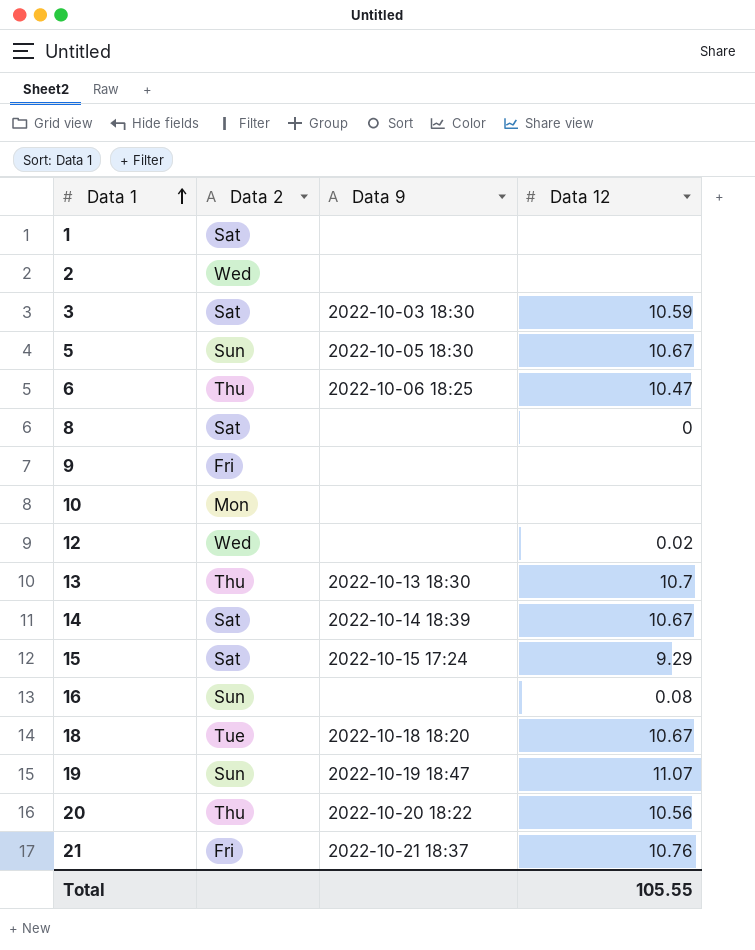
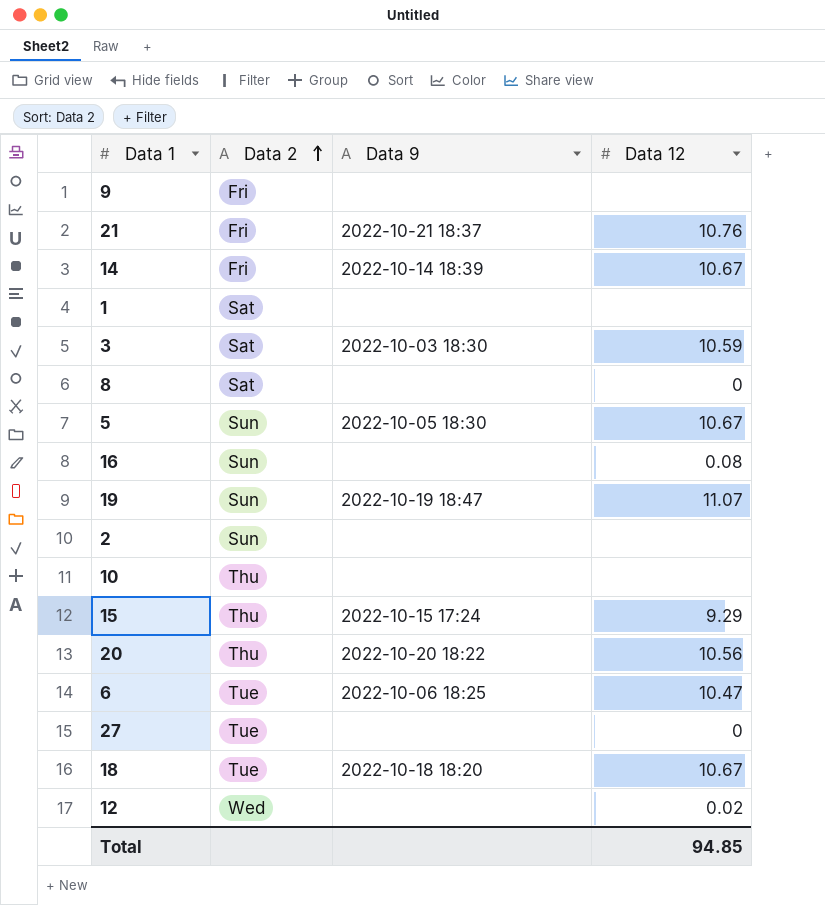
row order: Data 1 ascending -> Data 2 ascending
row 13: Thu | 2022-10-13 18:30 | 10.7 -> none
14 | Data 2: Sat -> Fri
2 | Data 2: Wed -> Sun
10 | Data 2: Mon -> Thu
15 | Data 2: Sat -> Thu
6 | Data 2: Thu -> Tue
row 27: none -> Tue | none | 0
Total | Data 12: 105.55 -> 94.85

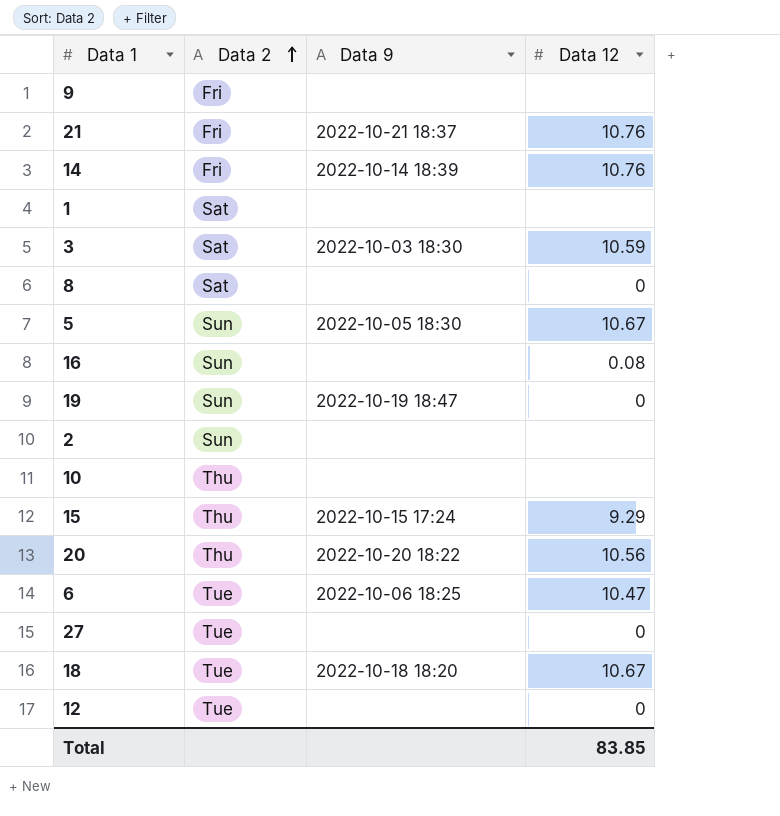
14 | Data 12: 10.67 -> 10.76
19 | Data 12: 11.07 -> 0
12 | Data 2: Wed -> Tue
12 | Data 12: 0.02 -> 0
Total | Data 12: 94.85 -> 83.85

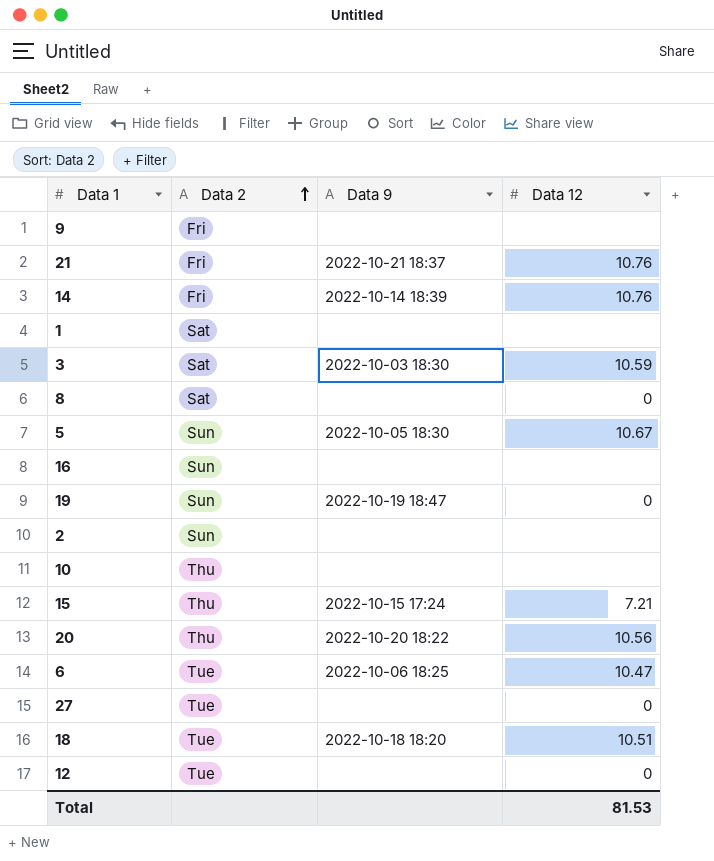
16 | Data 12: 0.08 -> none
15 | Data 12: 9.29 -> 7.21
18 | Data 12: 10.67 -> 10.51
Total | Data 12: 83.85 -> 81.53

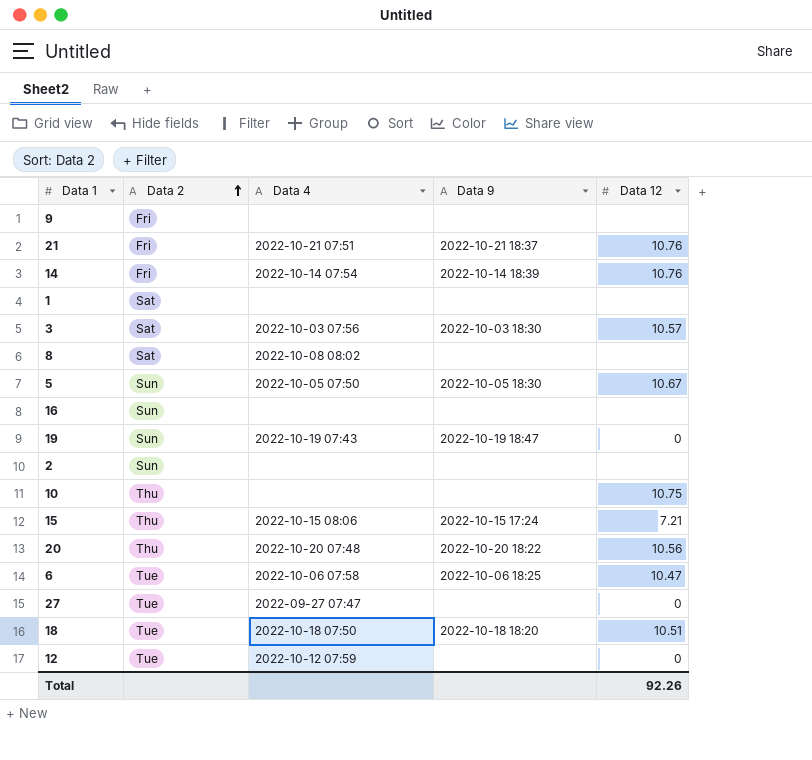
column Data 4 | position: none -> 3
3 | Data 12: 10.59 -> 10.57
8 | Data 12: 0 -> none
10 | Data 12: none -> 10.75
Total | Data 12: 81.53 -> 92.26

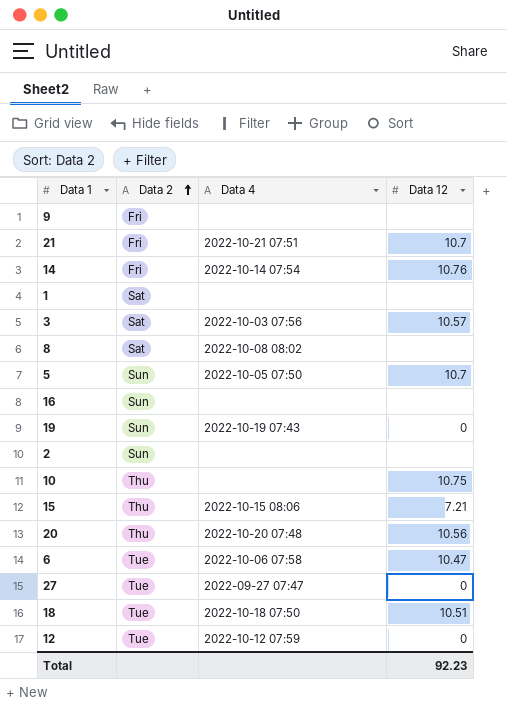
column Data 9 | position: 4 -> none
21 | Data 12: 10.76 -> 10.7
5 | Data 12: 10.67 -> 10.7
Total | Data 12: 92.26 -> 92.23

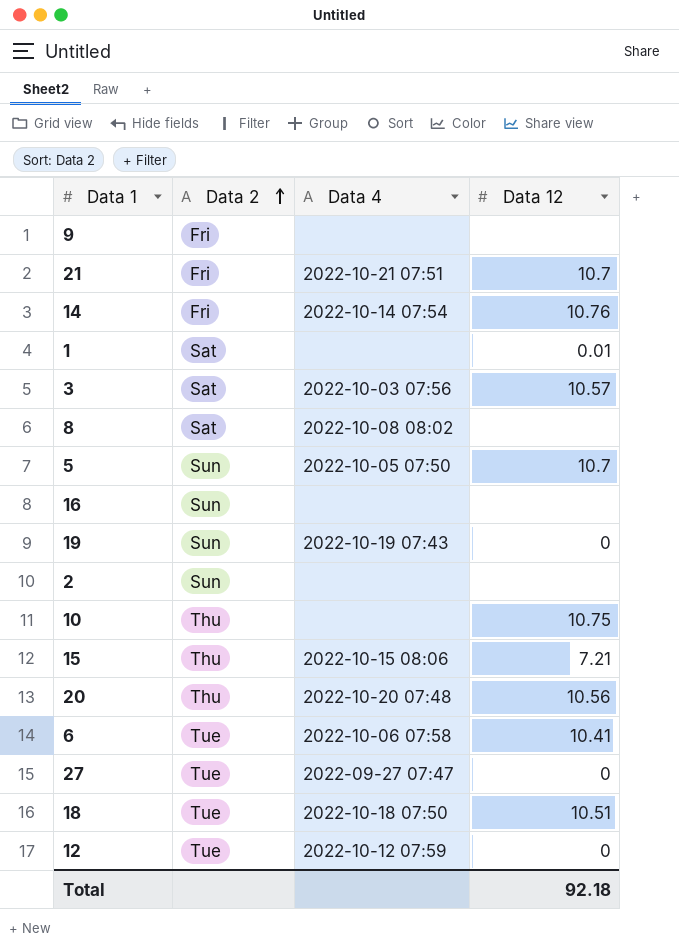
1 | Data 12: none -> 0.01
6 | Data 12: 10.47 -> 10.41
Total | Data 12: 92.23 -> 92.18

